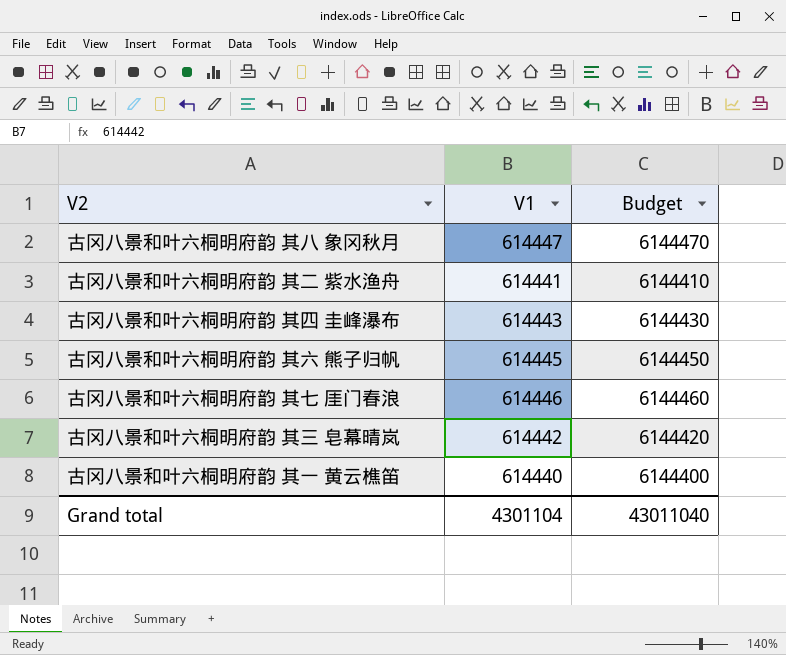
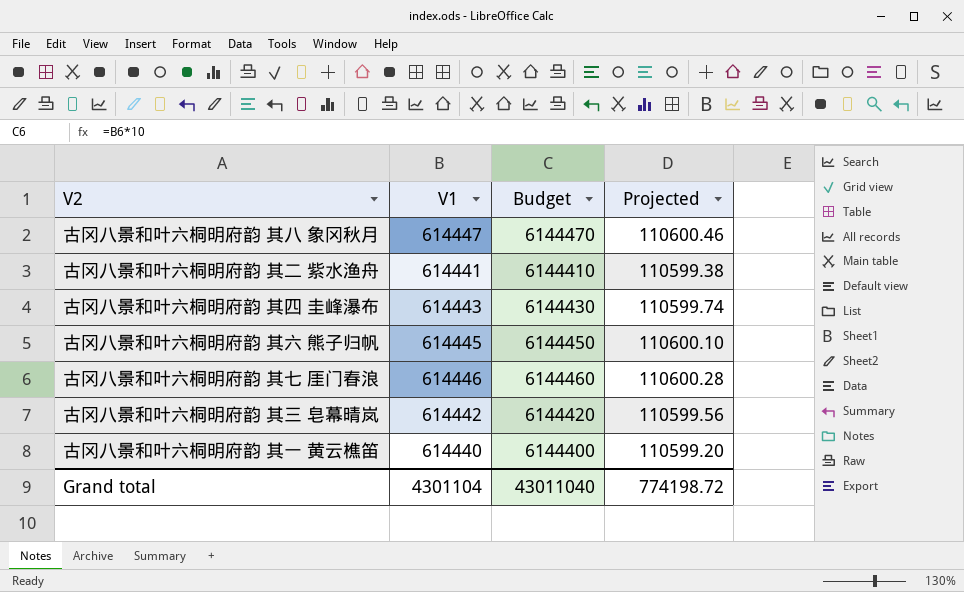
column Projected | formula: none -> [V1] * 0.18

